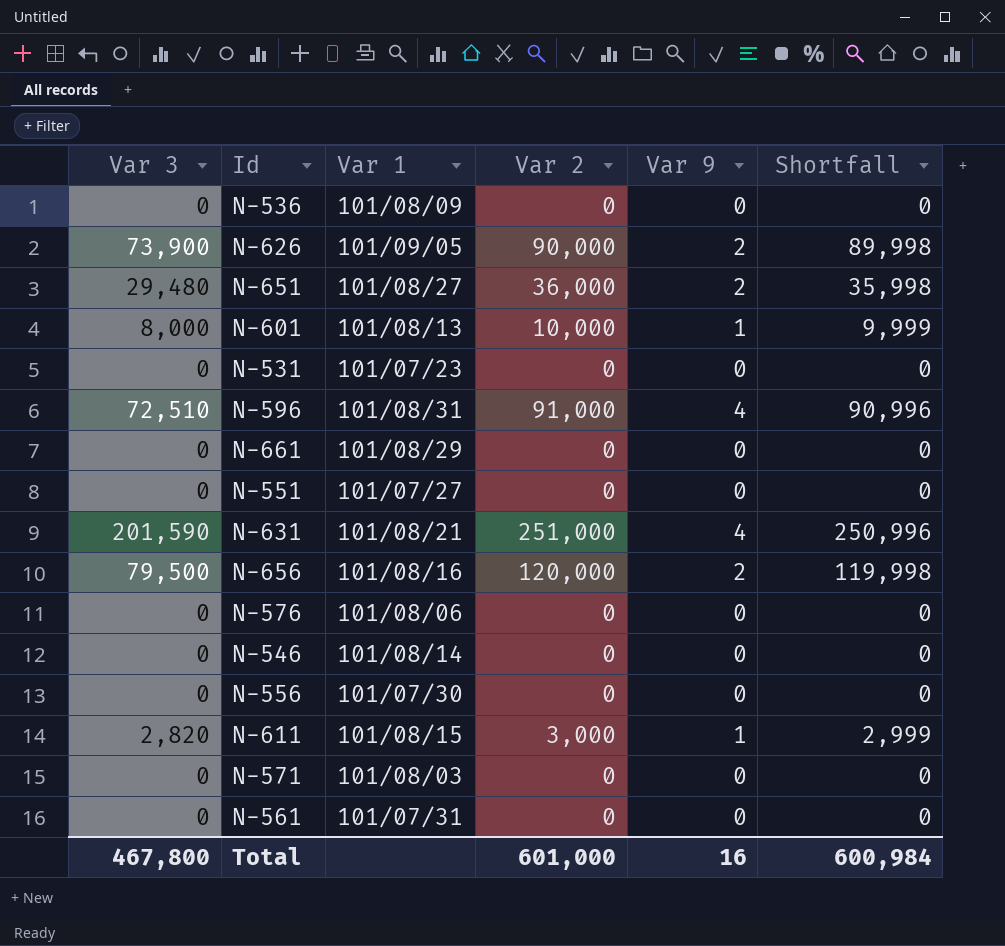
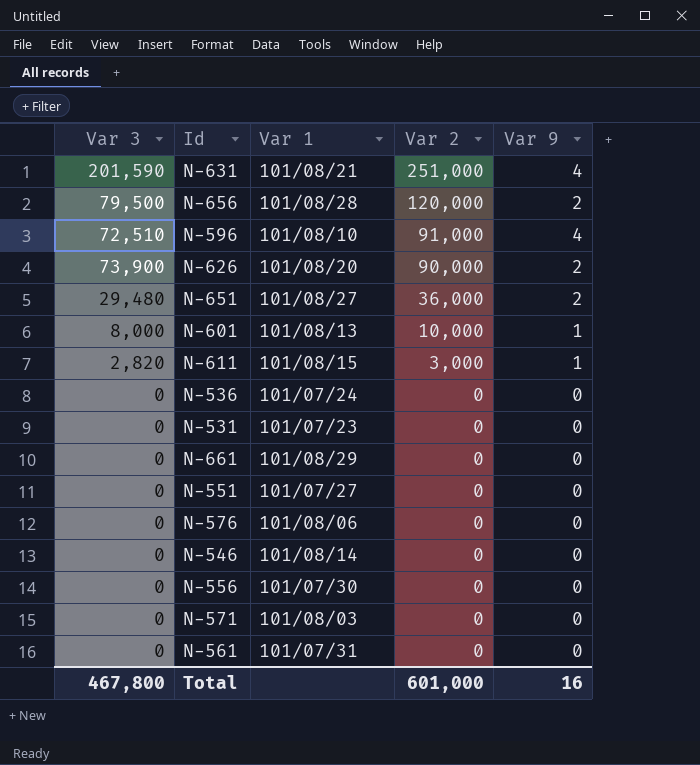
row order: none -> Var 2 descending
column Shortfall | formula: [Var 2] - [Var 9] -> none
N-656 | Var 1: 101/08/16 -> 101/08/28
N-596 | Var 1: 101/08/31 -> 101/08/10
N-626 | Var 1: 101/09/05 -> 101/08/20
N-536 | Var 1: 101/08/09 -> 101/07/24

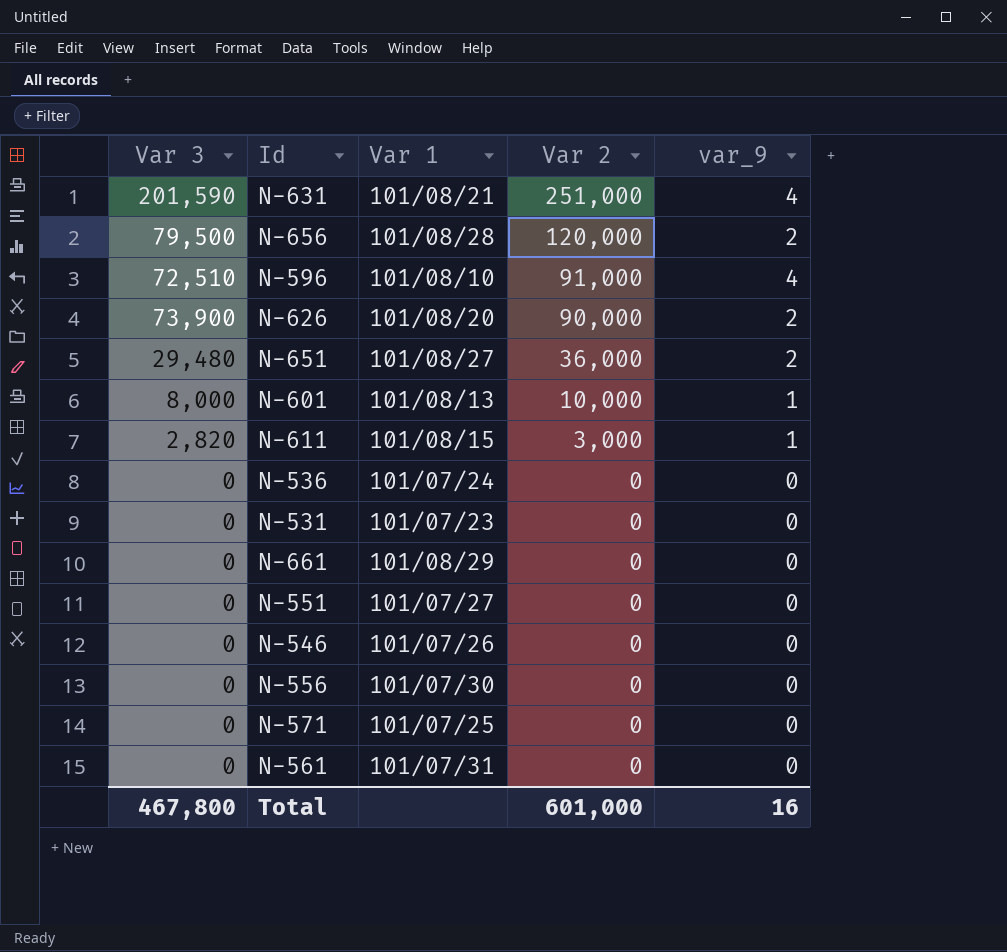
column name: Var 9 -> var_9
row N-576: 0 | 101/08/06 | 0 | 0 -> none
N-546 | Var 1: 101/08/14 -> 101/07/26
N-571 | Var 1: 101/08/03 -> 101/07/25

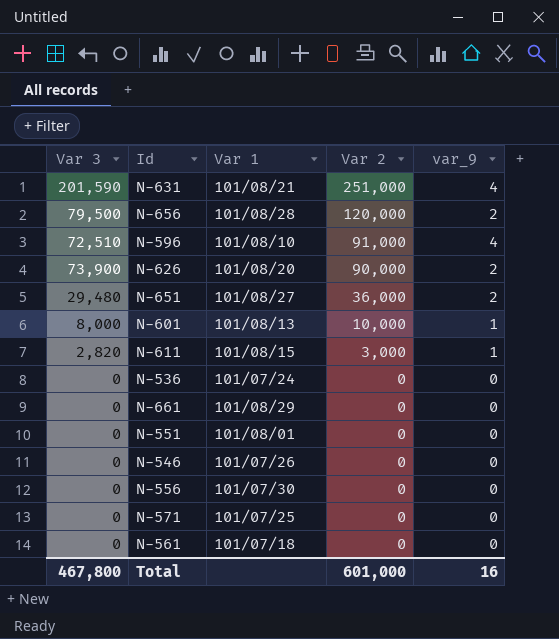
row N-531: 0 | 101/07/23 | 0 | 0 -> none
N-551 | Var 1: 101/07/27 -> 101/08/01
N-561 | Var 1: 101/07/31 -> 101/07/18

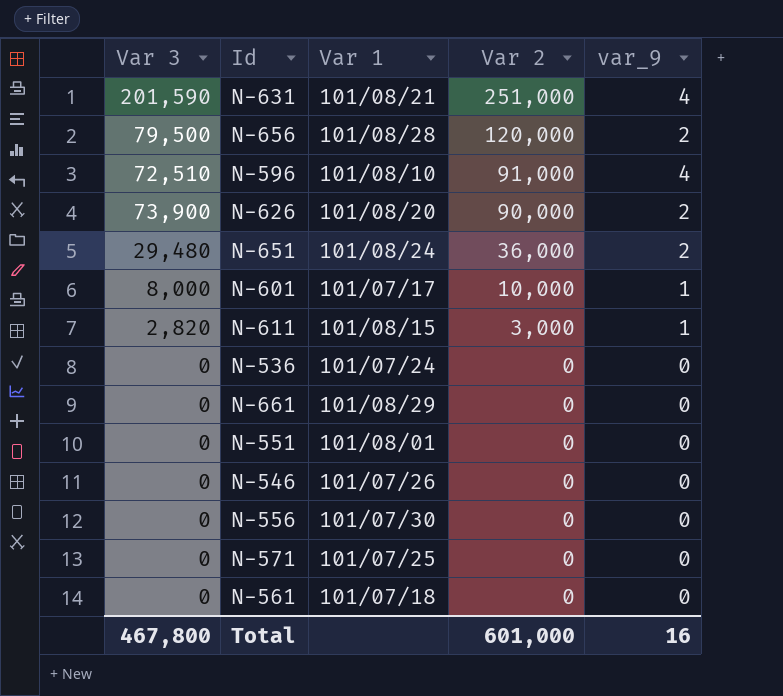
N-651 | Var 1: 101/08/27 -> 101/08/24
N-601 | Var 1: 101/08/13 -> 101/07/17

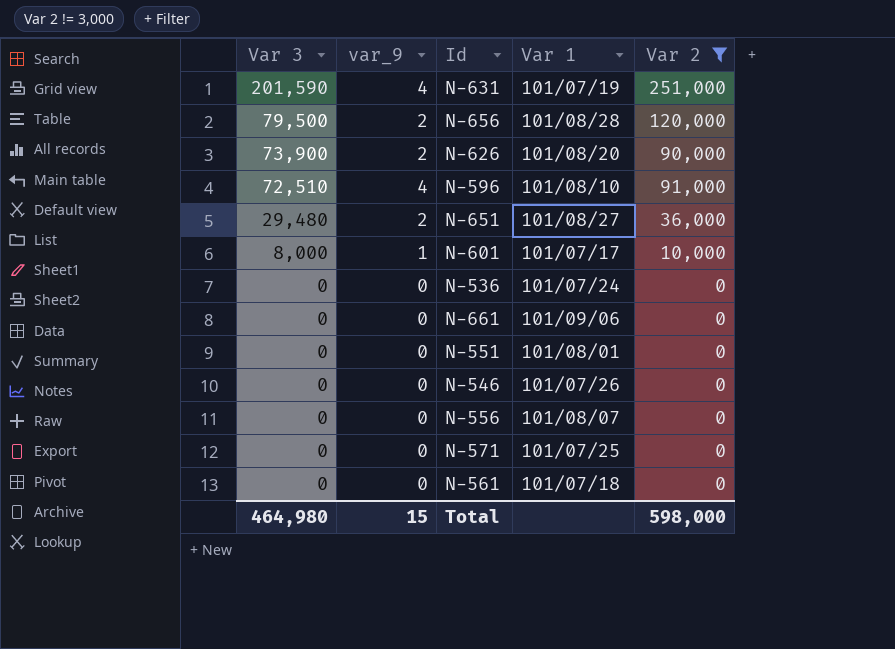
filter: none -> Var 2 != 3,000
row order: Var 2 descending -> Var 3 descending
column var_9 | position: 5 -> 2
N-631 | Var 1: 101/08/21 -> 101/07/19
N-651 | Var 1: 101/08/24 -> 101/08/27
N-661 | Var 1: 101/08/29 -> 101/09/06
N-556 | Var 1: 101/07/30 -> 101/08/07
Total | Var 3: 467,800 -> 464,980
Total | var_9: 16 -> 15
Total | Var 2: 601,000 -> 598,000

